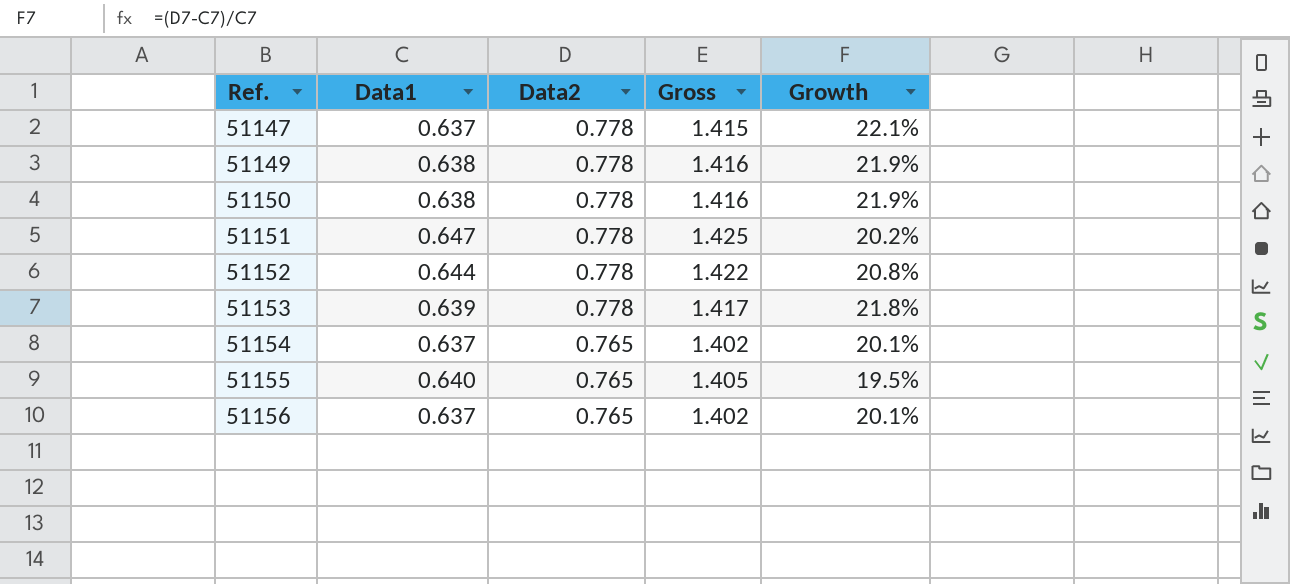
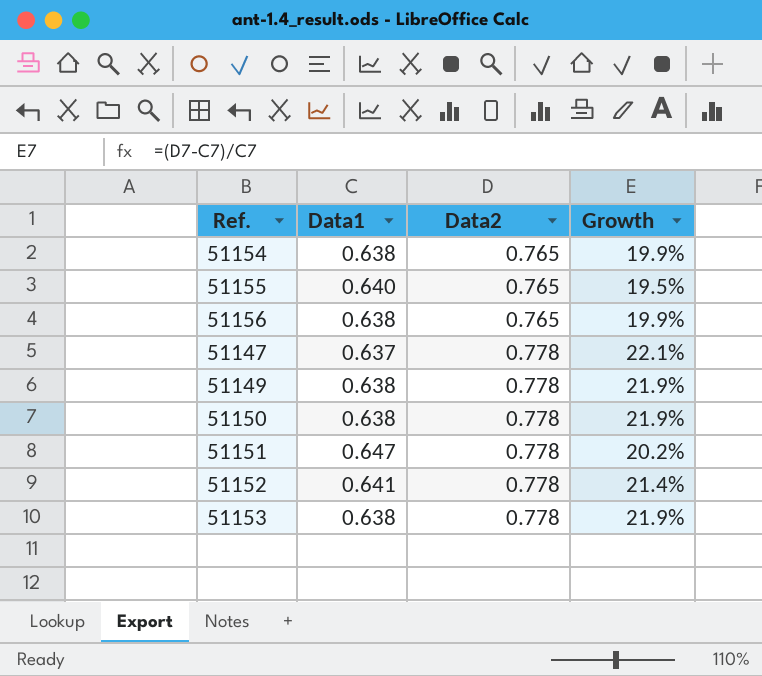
row order: Ref. ascending -> Data2 ascending
column Gross | formula: [Data1] + [Data2] -> none
51154 | Data1: 0.637 -> 0.638
51154 | Growth: 20.1% -> 19.9%
51156 | Data1: 0.637 -> 0.638
51156 | Growth: 20.1% -> 19.9%
51152 | Data1: 0.644 -> 0.641
51152 | Growth: 20.8% -> 21.4%
51153 | Data1: 0.639 -> 0.638
51153 | Growth: 21.8% -> 21.9%

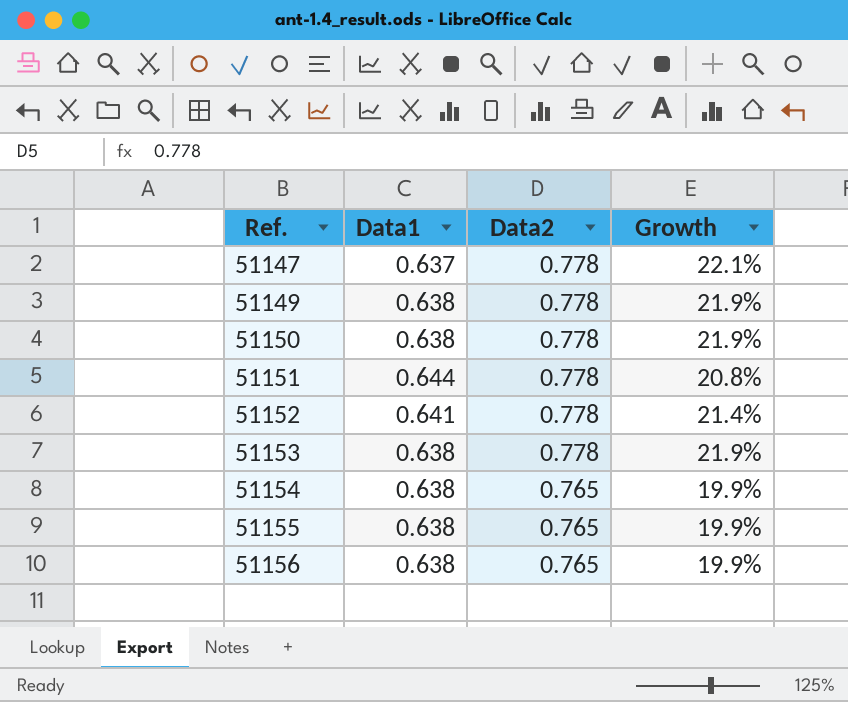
row order: Data2 ascending -> Ref. ascending
51151 | Data1: 0.647 -> 0.644
51151 | Growth: 20.2% -> 20.8%
51155 | Data1: 0.640 -> 0.638
51155 | Growth: 19.5% -> 19.9%

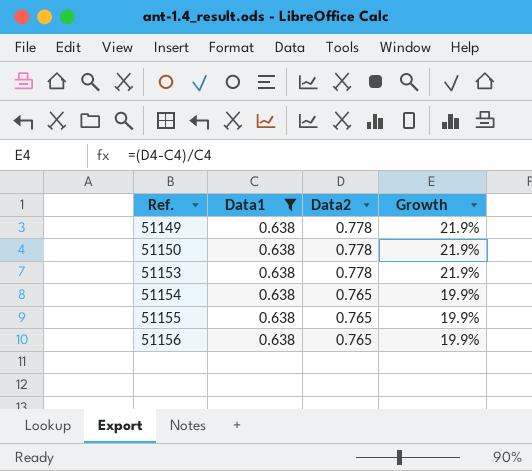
filter: none -> Data1 = 0.638

